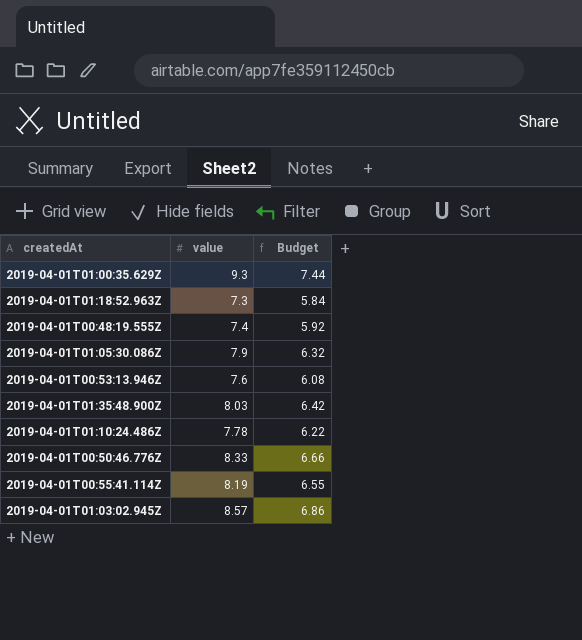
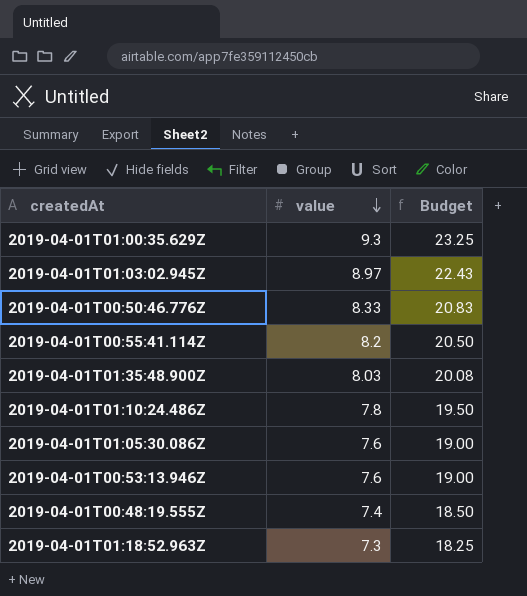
row order: none -> value descending
column Budget | formula: [value] * 0.8 -> [value] * 2.5
2019-04-01T01:03:02.945Z | value: 8.57 -> 8.97
2019-04-01T00:55:41.114Z | value: 8.19 -> 8.2
2019-04-01T01:10:24.486Z | value: 7.78 -> 7.8
2019-04-01T01:05:30.086Z | value: 7.9 -> 7.6

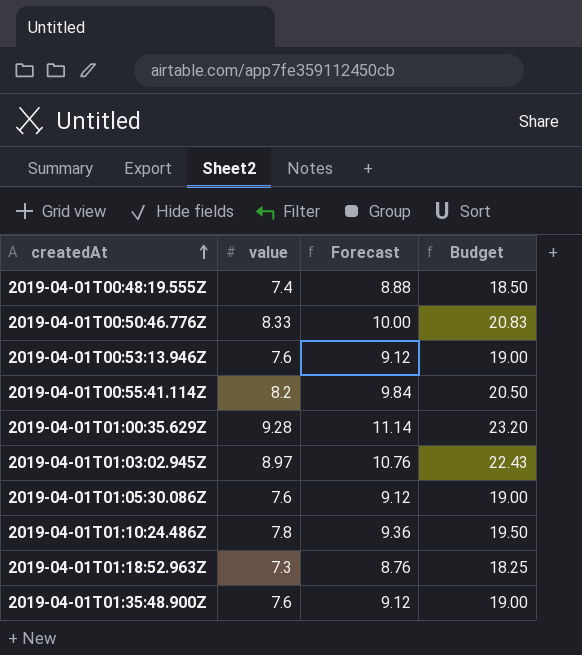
row order: value descending -> createdAt ascending
column Forecast | formula: none -> [value] * 1.2
2019-04-01T01:00:35.629Z | value: 9.3 -> 9.28
2019-04-01T01:00:35.629Z | Budget: 23.25 -> 23.20
2019-04-01T01:35:48.900Z | value: 8.03 -> 7.6
2019-04-01T01:35:48.900Z | Budget: 20.08 -> 19.00

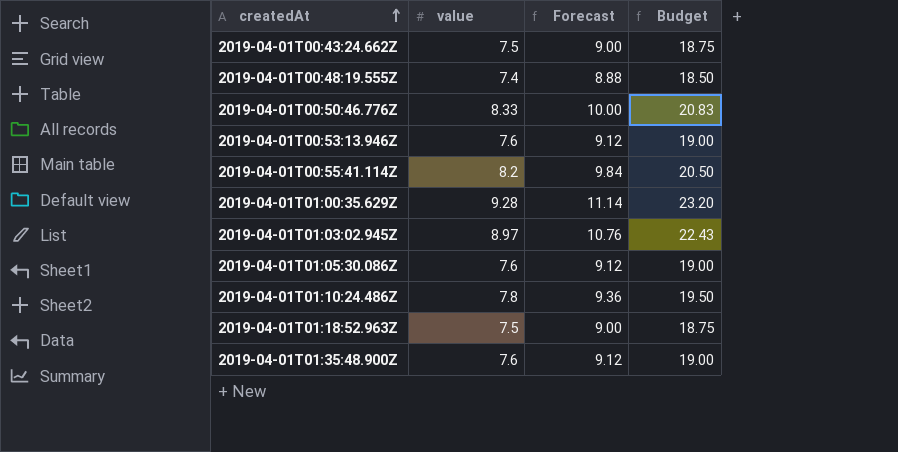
row 2019-04-01T00:43:24.662Z: none -> 7.5 | 9.00 | 18.75
2019-04-01T01:18:52.963Z | value: 7.3 -> 7.5
2019-04-01T01:18:52.963Z | Forecast: 8.76 -> 9.00
2019-04-01T01:18:52.963Z | Budget: 18.25 -> 18.75

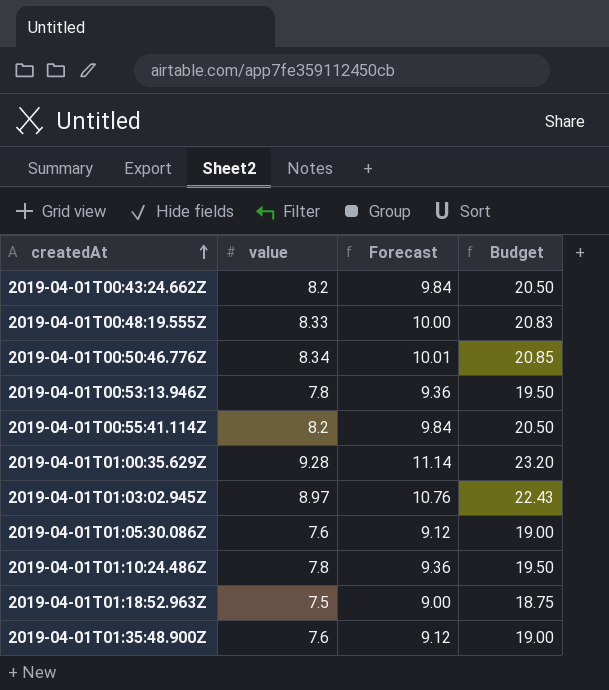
2019-04-01T00:43:24.662Z | value: 7.5 -> 8.2
2019-04-01T00:43:24.662Z | Forecast: 9.00 -> 9.84
2019-04-01T00:43:24.662Z | Budget: 18.75 -> 20.50
2019-04-01T00:48:19.555Z | value: 7.4 -> 8.33
2019-04-01T00:48:19.555Z | Forecast: 8.88 -> 10.00
2019-04-01T00:48:19.555Z | Budget: 18.50 -> 20.83
2019-04-01T00:50:46.776Z | value: 8.33 -> 8.34
2019-04-01T00:50:46.776Z | Forecast: 10.00 -> 10.01
2019-04-01T00:50:46.776Z | Budget: 20.83 -> 20.85
2019-04-01T00:53:13.946Z | value: 7.6 -> 7.8
2019-04-01T00:53:13.946Z | Forecast: 9.12 -> 9.36
2019-04-01T00:53:13.946Z | Budget: 19.00 -> 19.50

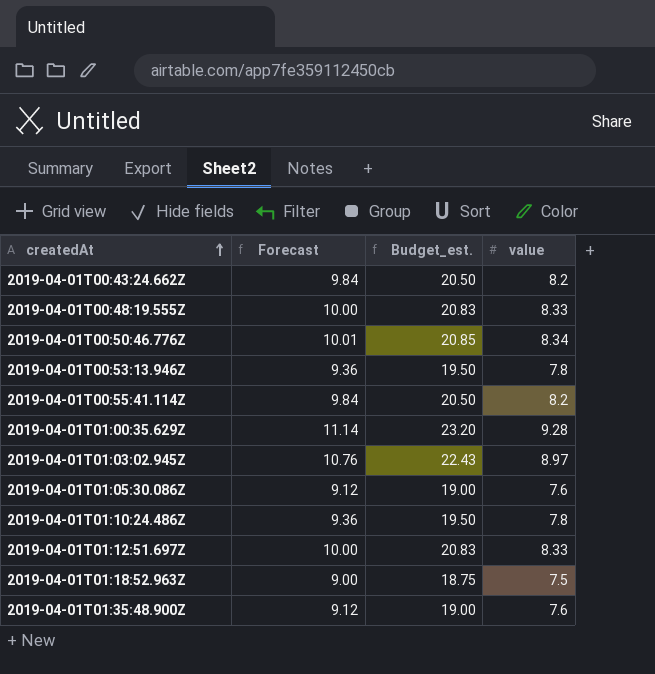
column name: Budget -> Budget_est.
column value | position: 2 -> 4
row 2019-04-01T01:12:51.697Z: none -> 10.00 | 20.83 | 8.33

